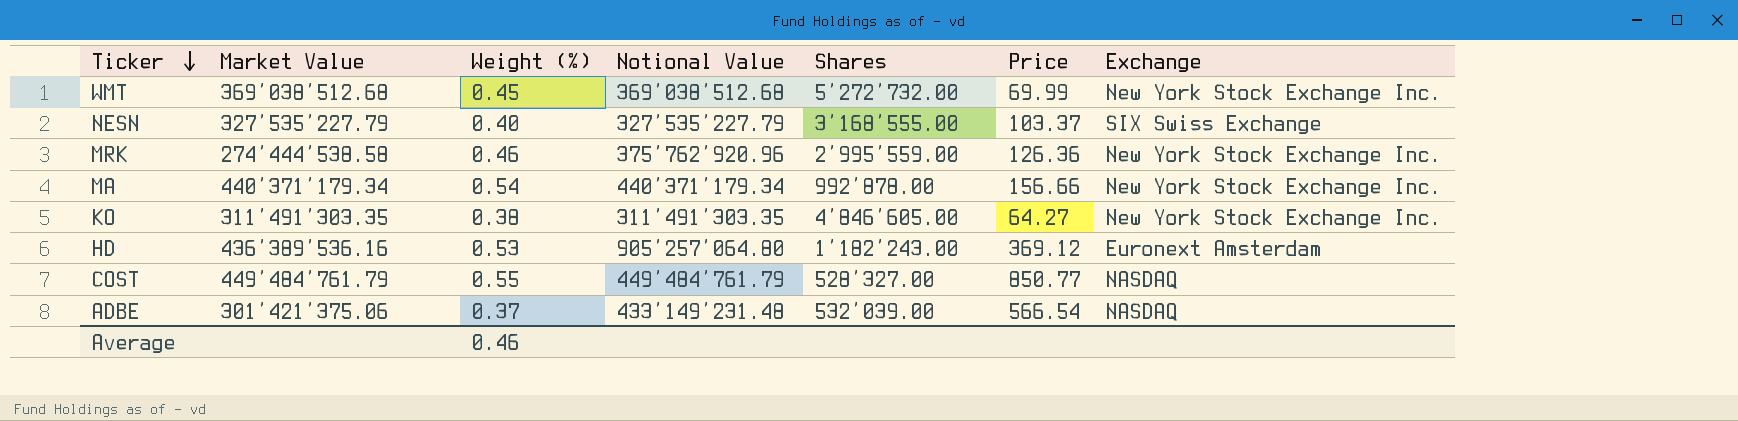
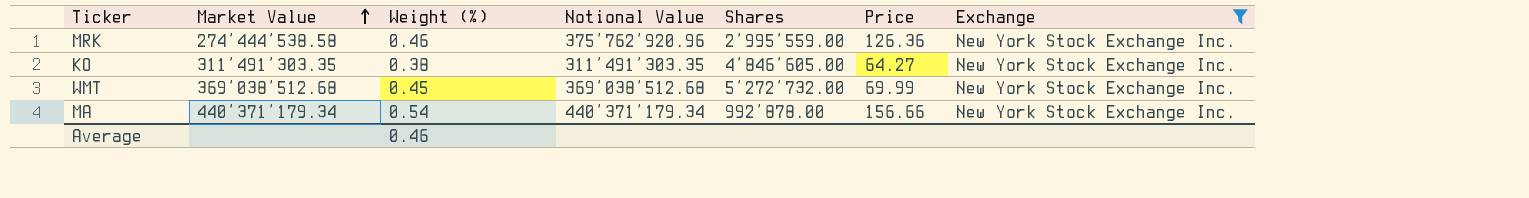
filter: none -> Exchange = New York Stock Exchange Inc.
row order: Ticker descending -> Market Value ascending

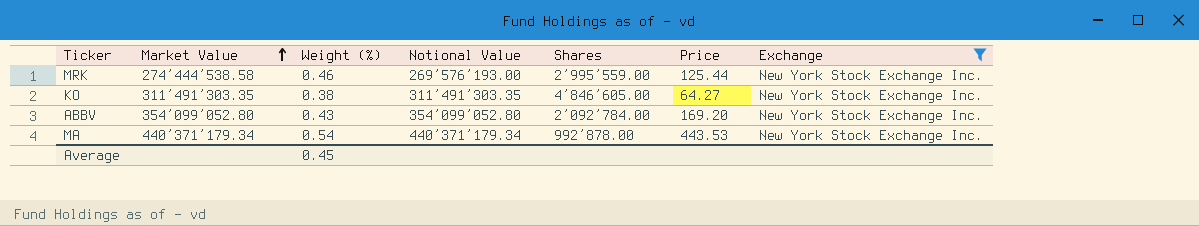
row WMT: 369’038’512.68 | 0.45 | 369’038’512.68 | 5’272’732.00 | 69.99 | New York Stock Exchange Inc. -> none
MRK | Notional Value: 375’762’920.96 -> 269’576’193.00
MRK | Price: 126.36 -> 125.44
row ABBV: none -> 354’099’052.80 | 0.43 | 354’099’052.80 | 2’092’784.00 | 169.20 | New York Stock Exchange Inc.
MA | Price: 156.66 -> 443.53
Average | Weight (%): 0.46 -> 0.45

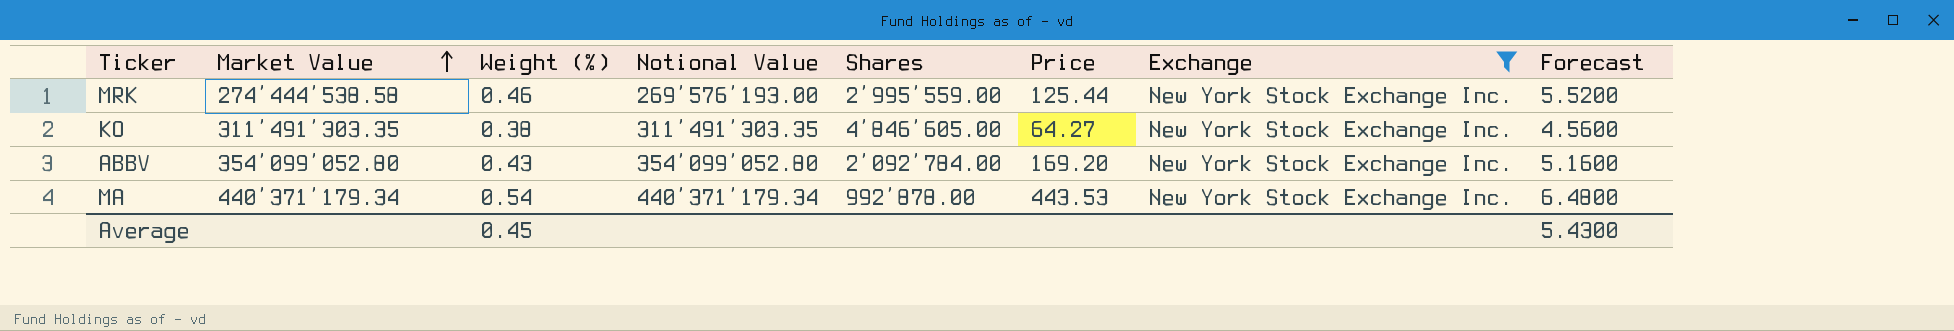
column Forecast | formula: none -> [Weight (%)] * 12

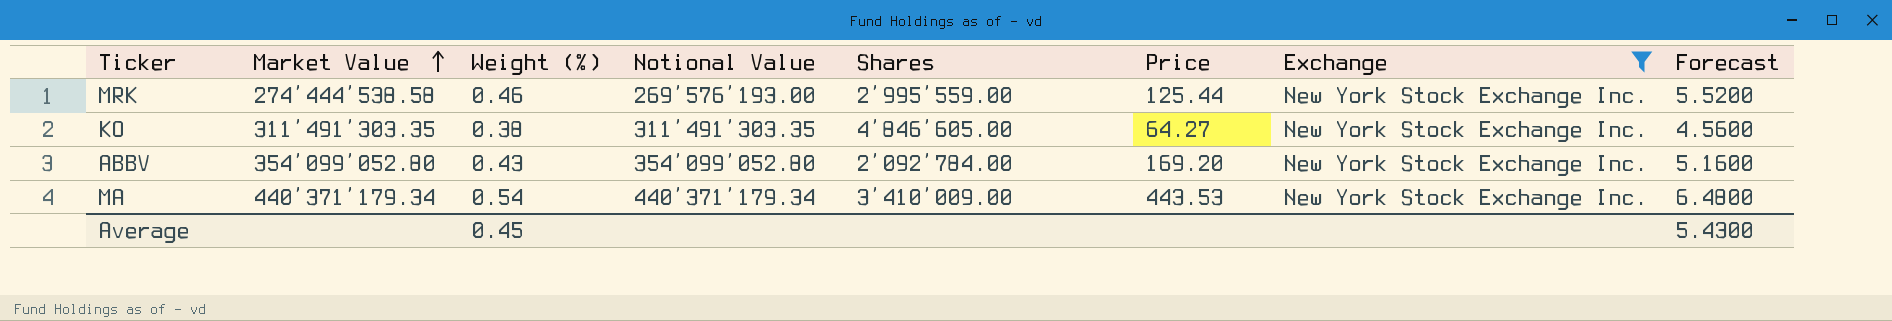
MA | Shares: 992’878.00 -> 3’410’009.00

